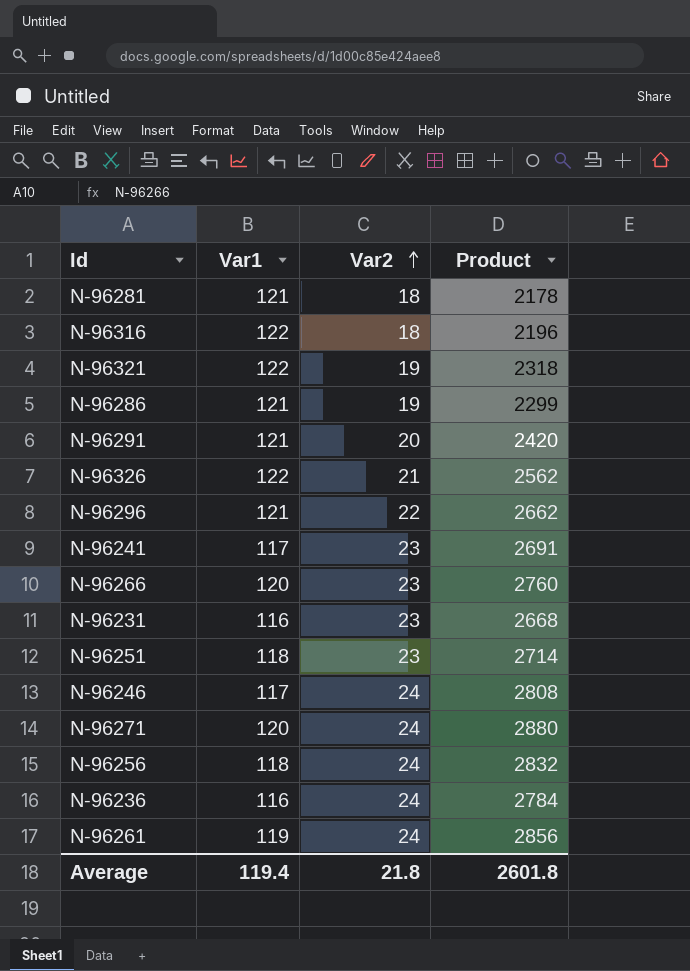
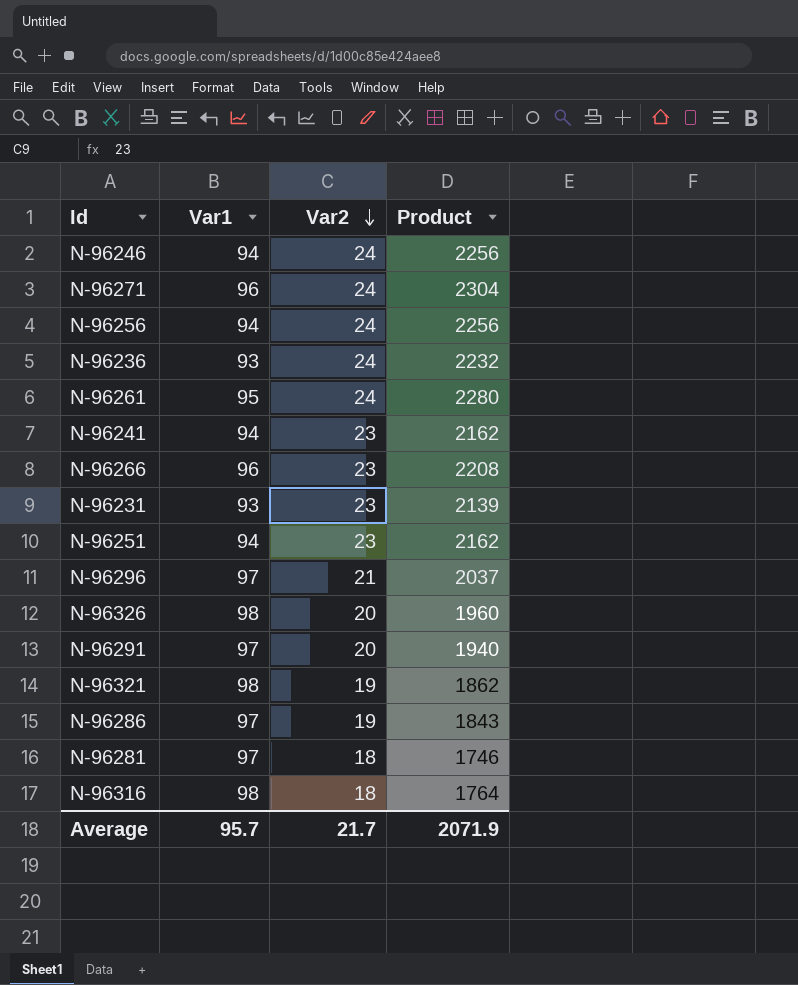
row order: Var2 ascending -> Var2 descending
N-96246 | Var1: 117 -> 94
N-96246 | Product: 2808 -> 2256
N-96271 | Var1: 120 -> 96
N-96271 | Product: 2880 -> 2304
N-96256 | Var1: 118 -> 94
N-96256 | Product: 2832 -> 2256
N-96236 | Var1: 116 -> 93
N-96236 | Product: 2784 -> 2232
N-96261 | Var1: 119 -> 95
N-96261 | Product: 2856 -> 2280
N-96241 | Var1: 117 -> 94
N-96241 | Product: 2691 -> 2162
N-96266 | Var1: 120 -> 96
N-96266 | Product: 2760 -> 2208
N-96231 | Var1: 116 -> 93
N-96231 | Product: 2668 -> 2139
N-96251 | Var1: 118 -> 94
N-96251 | Product: 2714 -> 2162
N-96296 | Var1: 121 -> 97
N-96296 | Var2: 22 -> 21
N-96296 | Product: 2662 -> 2037
N-96326 | Var1: 122 -> 98
N-96326 | Var2: 21 -> 20
N-96326 | Product: 2562 -> 1960
N-96291 | Var1: 121 -> 97
N-96291 | Product: 2420 -> 1940
N-96321 | Var1: 122 -> 98
N-96321 | Product: 2318 -> 1862
N-96286 | Var1: 121 -> 97
N-96286 | Product: 2299 -> 1843
N-96281 | Var1: 121 -> 97
N-96281 | Product: 2178 -> 1746
N-96316 | Var1: 122 -> 98
N-96316 | Product: 2196 -> 1764
Average | Var1: 119.4 -> 95.7
Average | Var2: 21.8 -> 21.7
Average | Product: 2601.8 -> 2071.9

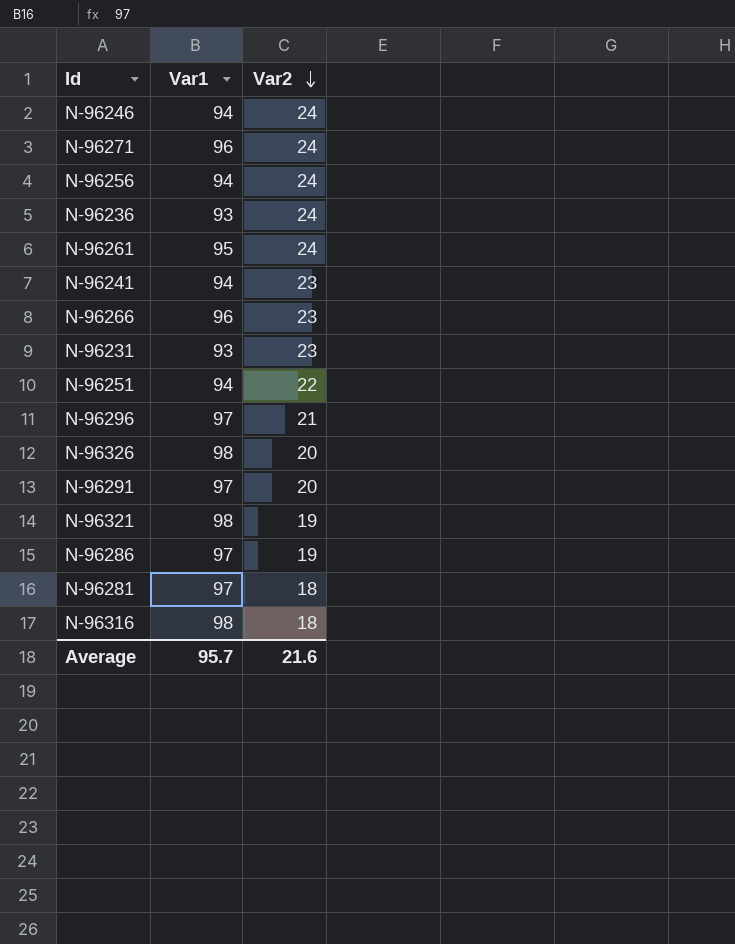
column Product | formula: [Var1] * [Var2] -> none
N-96251 | Var2: 23 -> 22
Average | Var2: 21.7 -> 21.6

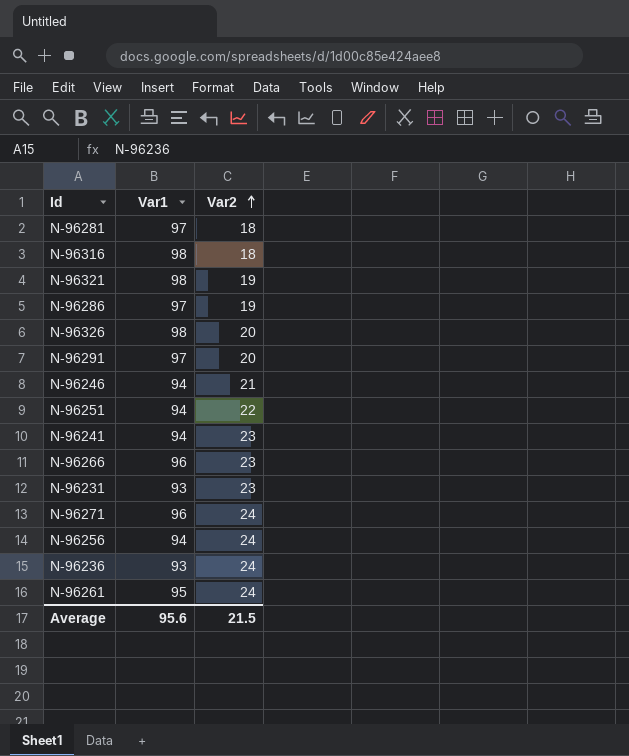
row order: Var2 descending -> Var2 ascending
row N-96296: 97 | 21 -> none
N-96246 | Var2: 24 -> 21
Average | Var1: 95.7 -> 95.6
Average | Var2: 21.6 -> 21.5

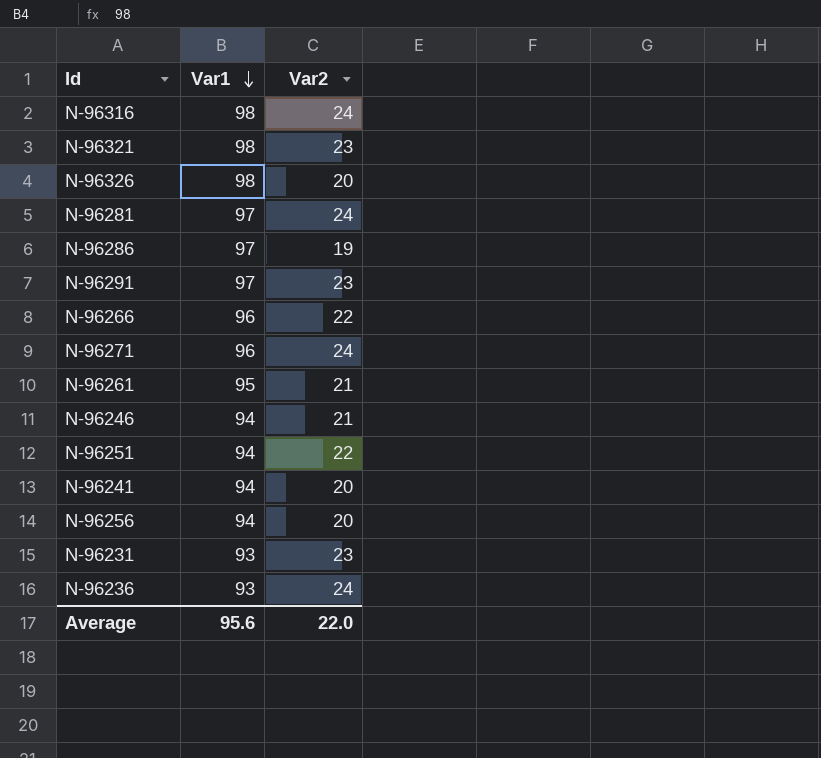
row order: Var2 ascending -> Var1 descending
N-96316 | Var2: 18 -> 24
N-96321 | Var2: 19 -> 23
N-96281 | Var2: 18 -> 24
N-96291 | Var2: 20 -> 23
N-96266 | Var2: 23 -> 22
N-96261 | Var2: 24 -> 21
N-96241 | Var2: 23 -> 20
N-96256 | Var2: 24 -> 20
Average | Var2: 21.5 -> 22.0

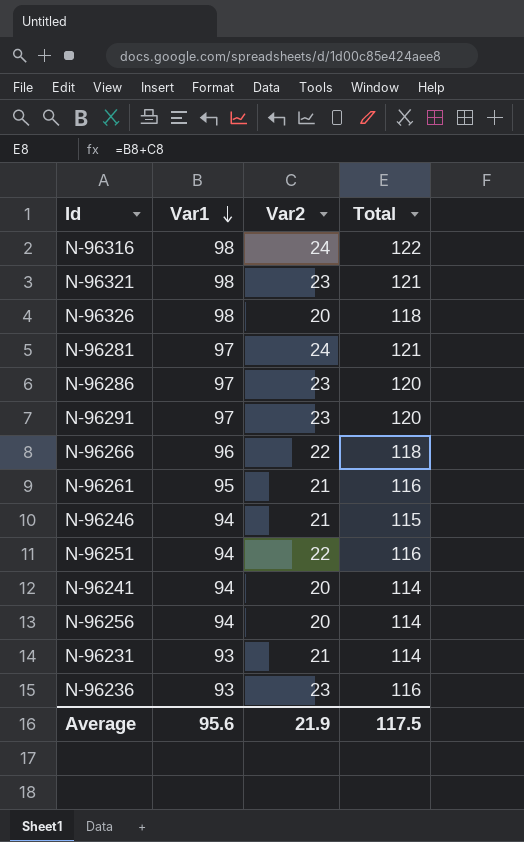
column Total | formula: none -> [Var1] + [Var2]
row N-96271: 96 | 24 -> none
N-96286 | Var2: 19 -> 23
N-96231 | Var2: 23 -> 21
N-96236 | Var2: 24 -> 23
Average | Var2: 22.0 -> 21.9

